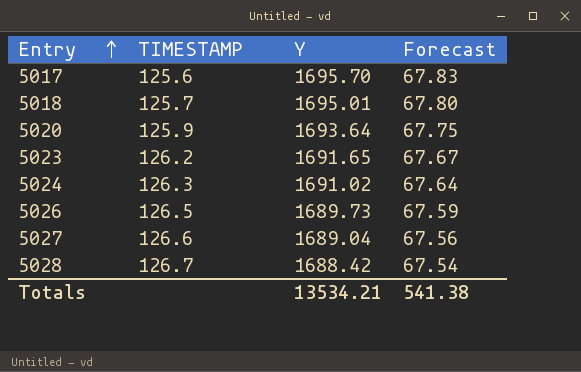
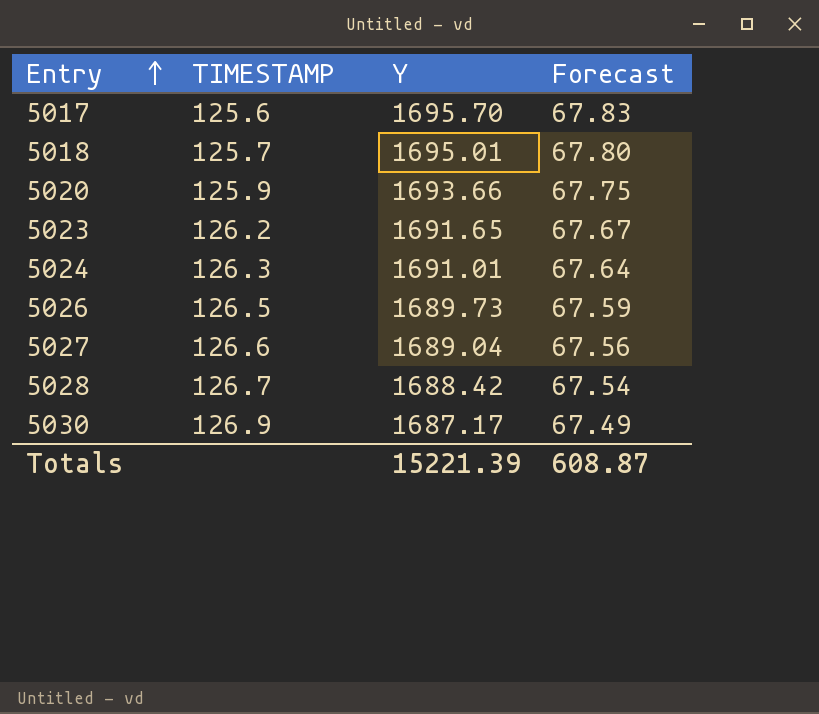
5020 | Y: 1693.64 -> 1693.66
5024 | Y: 1691.02 -> 1691.01
row 5030: none -> 126.9 | 1687.17 | 67.49
Totals | Y: 13534.21 -> 15221.39
Totals | Forecast: 541.38 -> 608.87

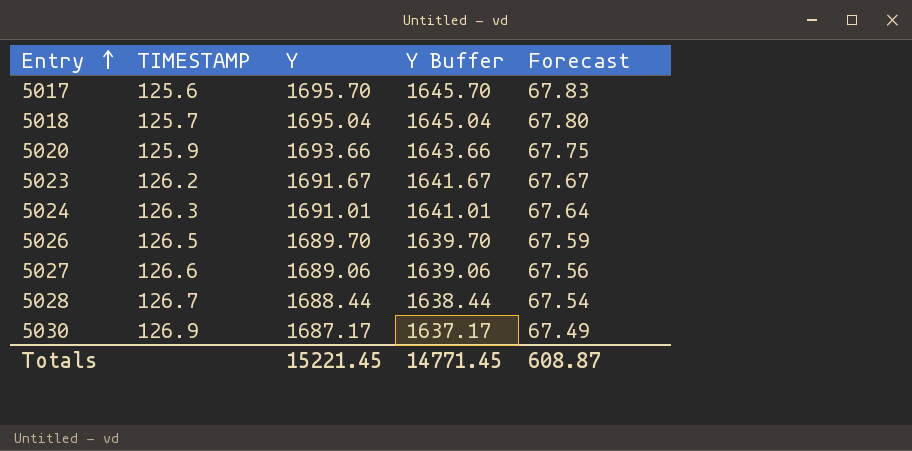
column Y Buffer | formula: none -> [Y] - 50
5018 | Y: 1695.01 -> 1695.04
5023 | Y: 1691.65 -> 1691.67
5026 | Y: 1689.73 -> 1689.70
5027 | Y: 1689.04 -> 1689.06
5028 | Y: 1688.42 -> 1688.44
Totals | Y: 15221.39 -> 15221.45

